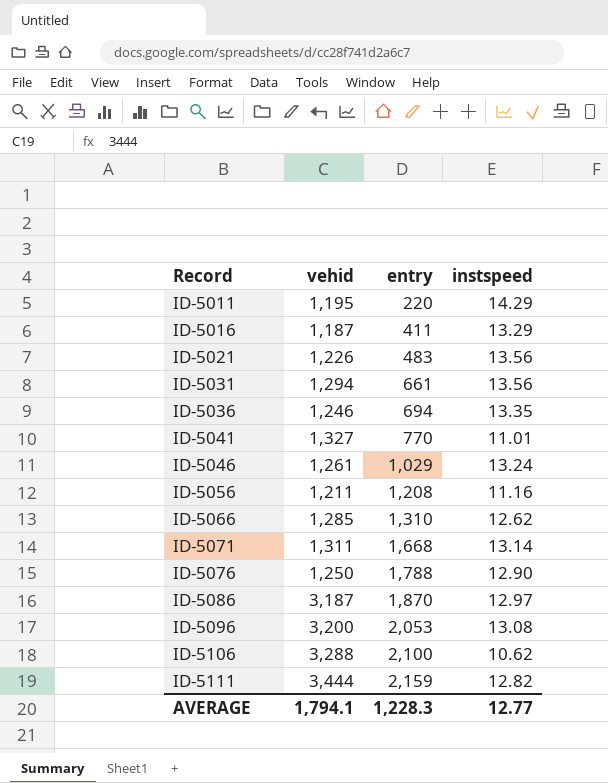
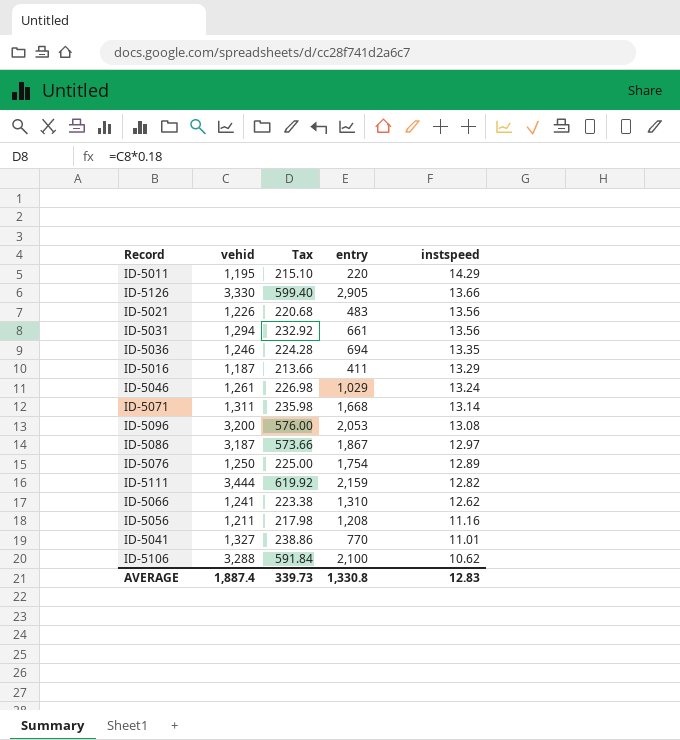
row order: Record ascending -> instspeed descending
column Tax | formula: none -> [vehid] * 0.18
row ID-5126: none -> 3,330 | 599.40 | 2,905 | 13.66
ID-5086 | entry: 1,870 -> 1,867
ID-5076 | entry: 1,788 -> 1,754
ID-5076 | instspeed: 12.90 -> 12.89
ID-5066 | vehid: 1,285 -> 1,241
AVERAGE | vehid: 1,794.1 -> 1,887.4
AVERAGE | entry: 1,228.3 -> 1,330.8
AVERAGE | instspeed: 12.77 -> 12.83

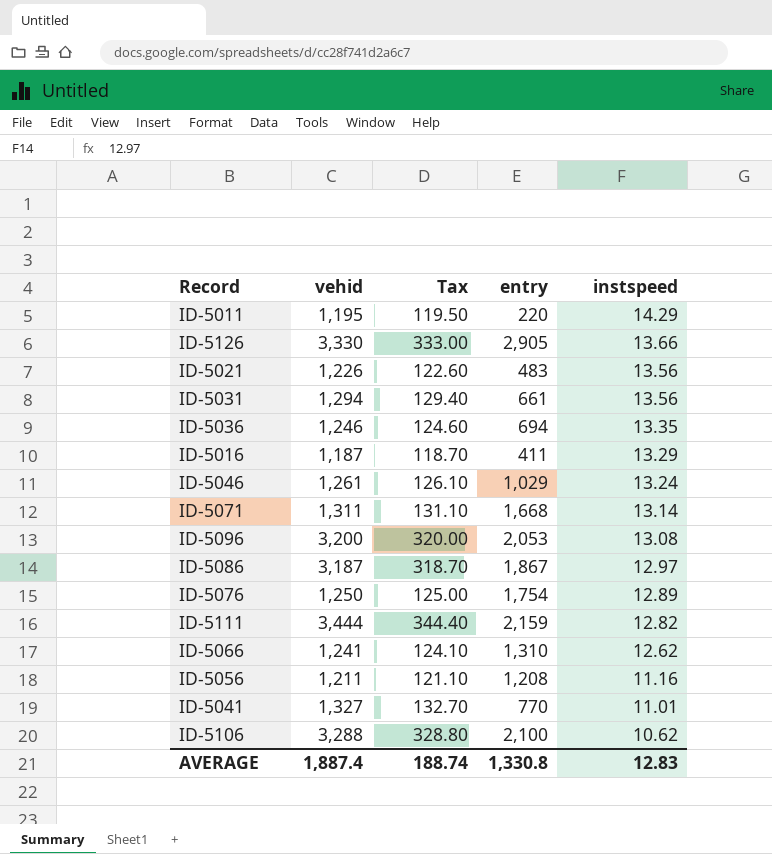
column Tax | formula: [vehid] * 0.18 -> [vehid] * 0.1
AVERAGE | Tax: 339.73 -> 188.74

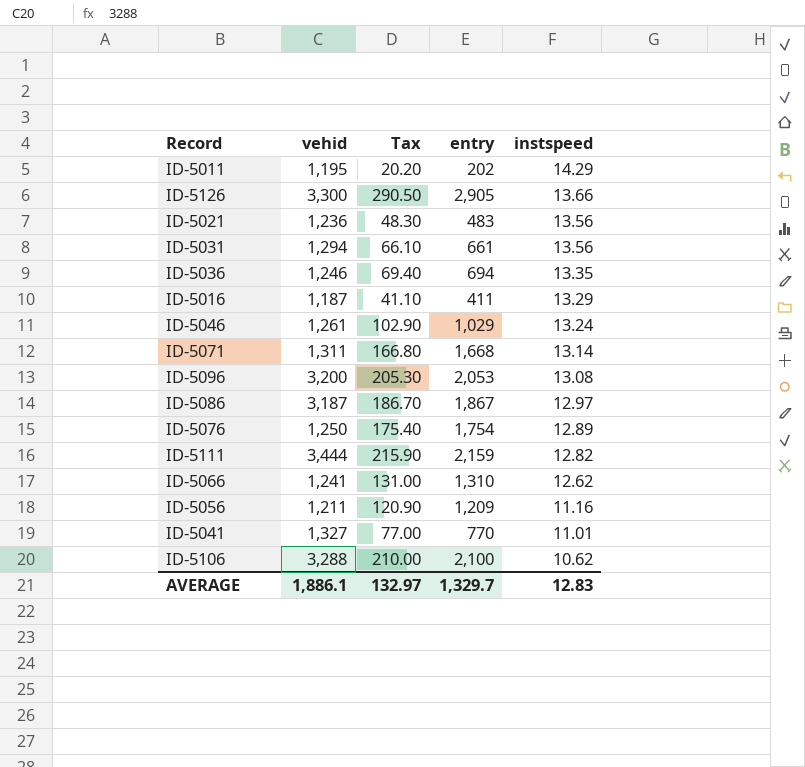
column Tax | formula: [vehid] * 0.1 -> [entry] * 0.1
ID-5011 | entry: 220 -> 202
ID-5126 | vehid: 3,330 -> 3,300
ID-5021 | vehid: 1,226 -> 1,236
ID-5056 | entry: 1,208 -> 1,209
AVERAGE | vehid: 1,887.4 -> 1,886.1
AVERAGE | Tax: 188.74 -> 132.97
AVERAGE | entry: 1,330.8 -> 1,329.7

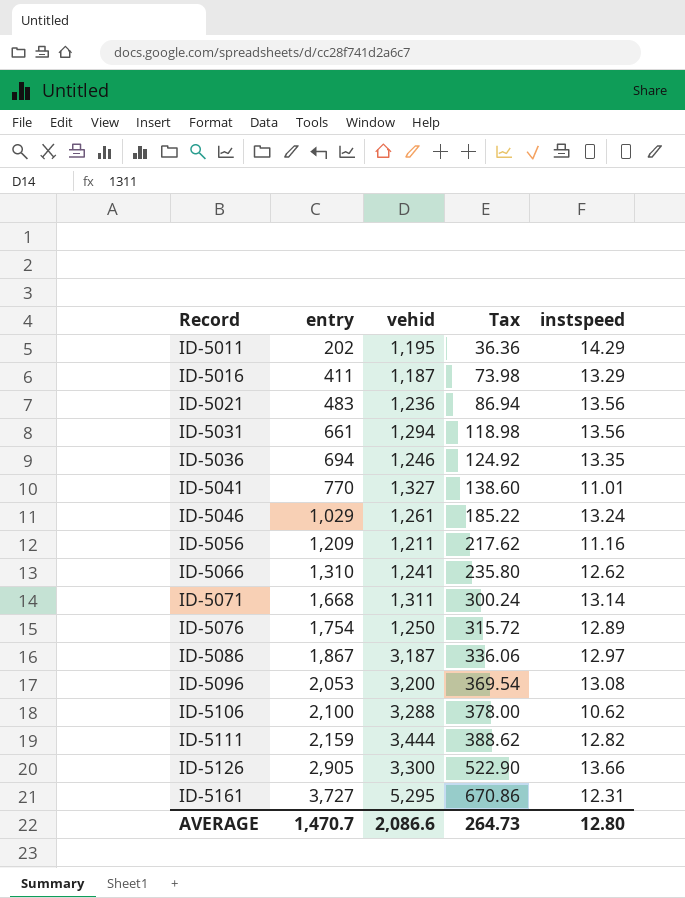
row order: instspeed descending -> Record ascending
column entry | position: 4 -> 2
column Tax | formula: [entry] * 0.1 -> [entry] * 0.18
row ID-5161: none -> 3,727 | 5,295 | 670.86 | 12.31
AVERAGE | entry: 1,329.7 -> 1,470.7
AVERAGE | vehid: 1,886.1 -> 2,086.6
AVERAGE | Tax: 132.97 -> 264.73
AVERAGE | instspeed: 12.83 -> 12.80

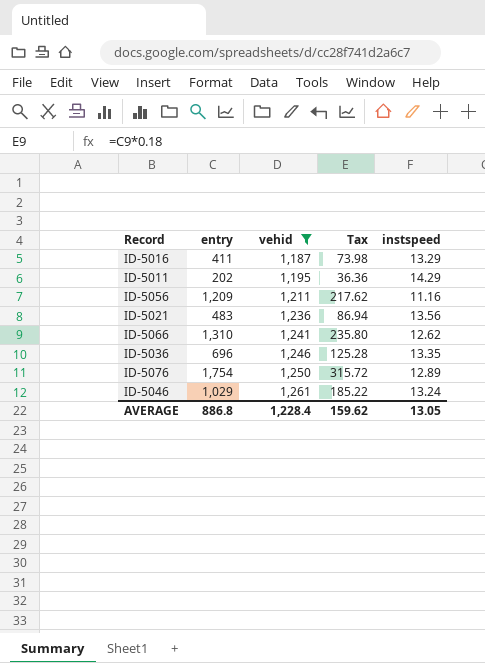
filter: none -> vehid <= 1,261
row order: Record ascending -> vehid ascending
ID-5036 | entry: 694 -> 696
ID-5036 | Tax: 124.92 -> 125.28
AVERAGE | entry: 1,470.7 -> 886.8
AVERAGE | vehid: 2,086.6 -> 1,228.4
AVERAGE | Tax: 264.73 -> 159.62
AVERAGE | instspeed: 12.80 -> 13.05

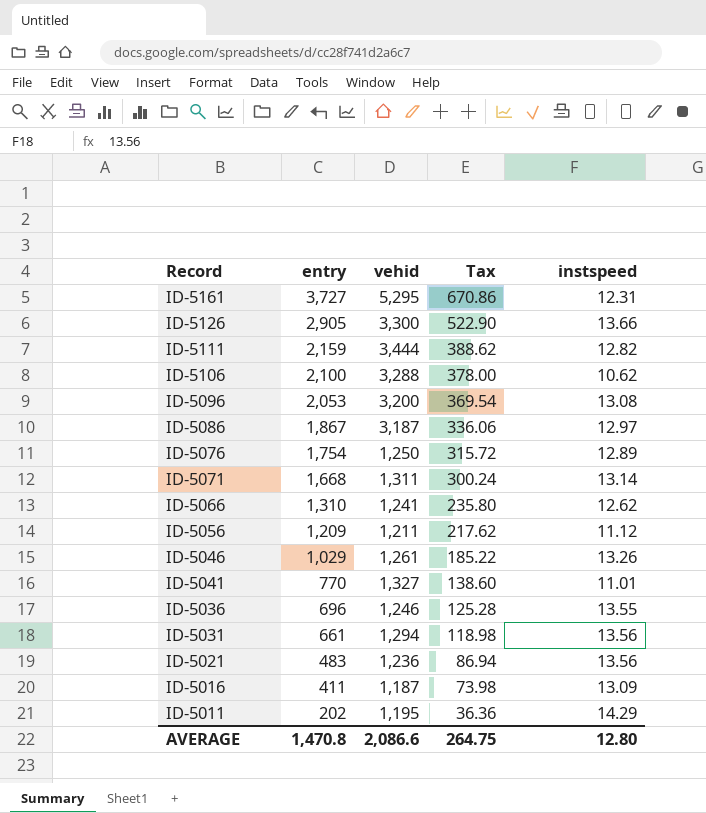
filter: vehid <= 1,261 -> none
row order: vehid ascending -> Record descending
ID-5056 | instspeed: 11.16 -> 11.12
ID-5046 | instspeed: 13.24 -> 13.26
ID-5036 | instspeed: 13.35 -> 13.55
ID-5016 | instspeed: 13.29 -> 13.09
AVERAGE | entry: 886.8 -> 1,470.8
AVERAGE | vehid: 1,228.4 -> 2,086.6
AVERAGE | Tax: 159.62 -> 264.75
AVERAGE | instspeed: 13.05 -> 12.80

